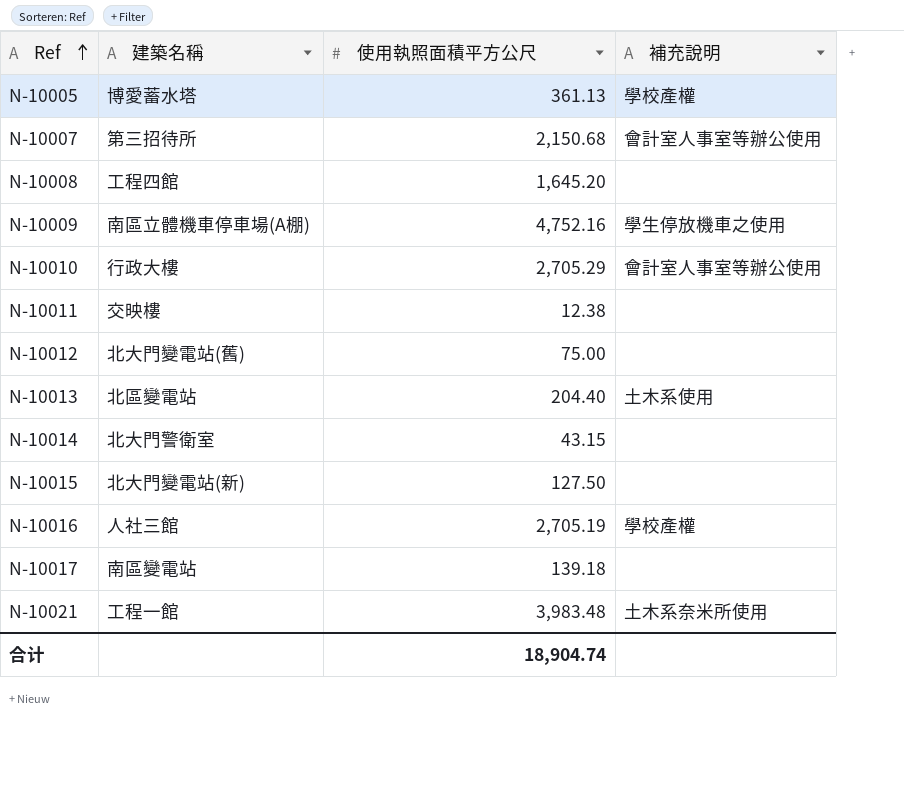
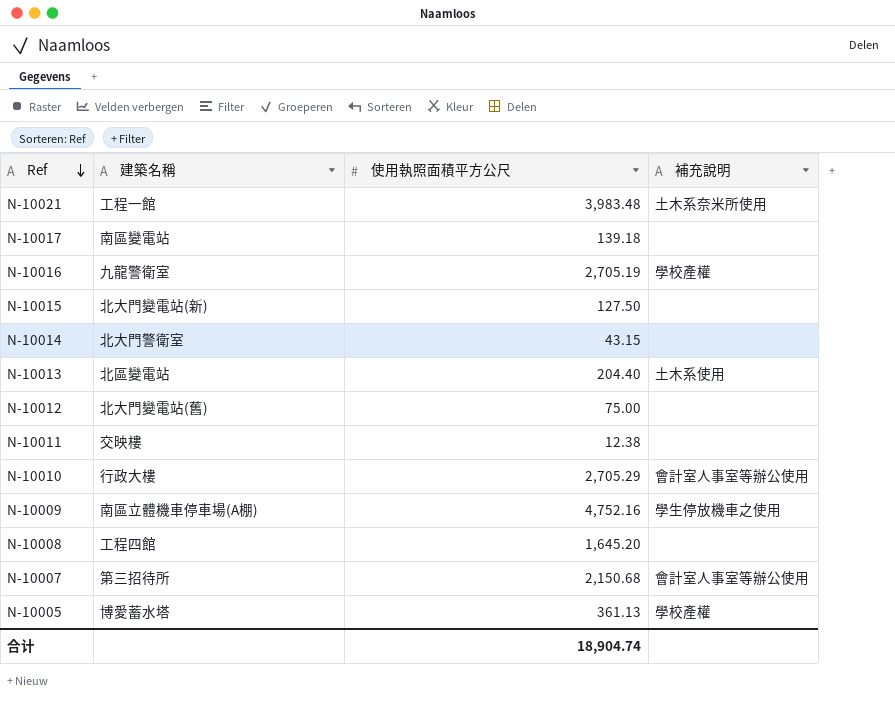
row order: Ref ascending -> Ref descending
N-10016 | 建築名稱: 人社三館 -> 九龍警衛室

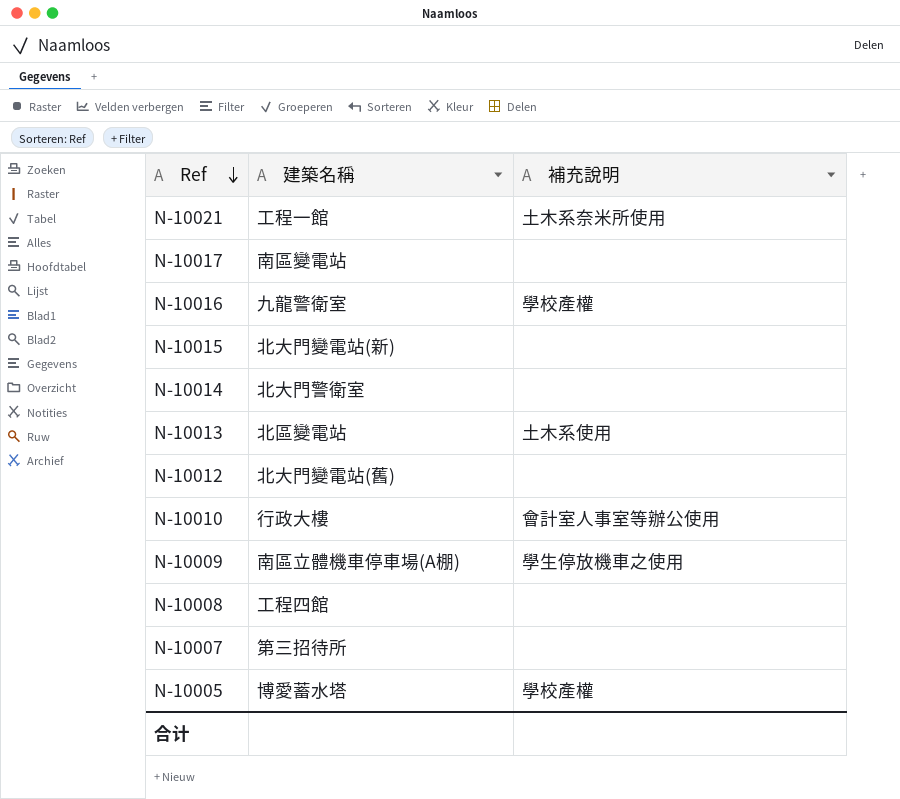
column 使用執照面積平方公尺 | position: 3 -> none
row N-10011: 交映樓 | 12.38 | none -> none
N-10007 | 補充說明: 會計室人事室等辦公使用 -> none

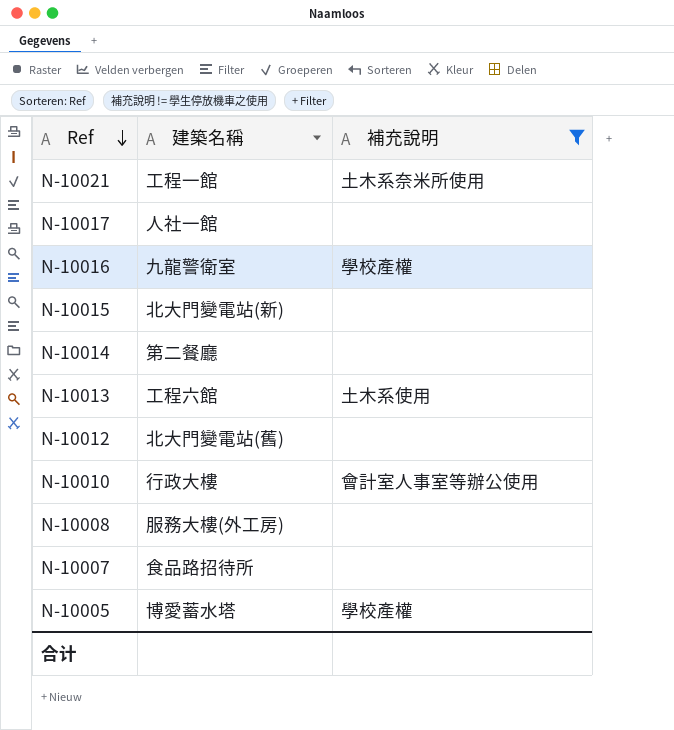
filter: none -> 補充說明 != 學生停放機車之使用
N-10017 | 建築名稱: 南區變電站 -> 人社一館
N-10014 | 建築名稱: 北大門警衛室 -> 第二餐廳
N-10013 | 建築名稱: 北區變電站 -> 工程六館
N-10008 | 建築名稱: 工程四館 -> 服務大樓(外工房)
N-10007 | 建築名稱: 第三招待所 -> 食品路招待所

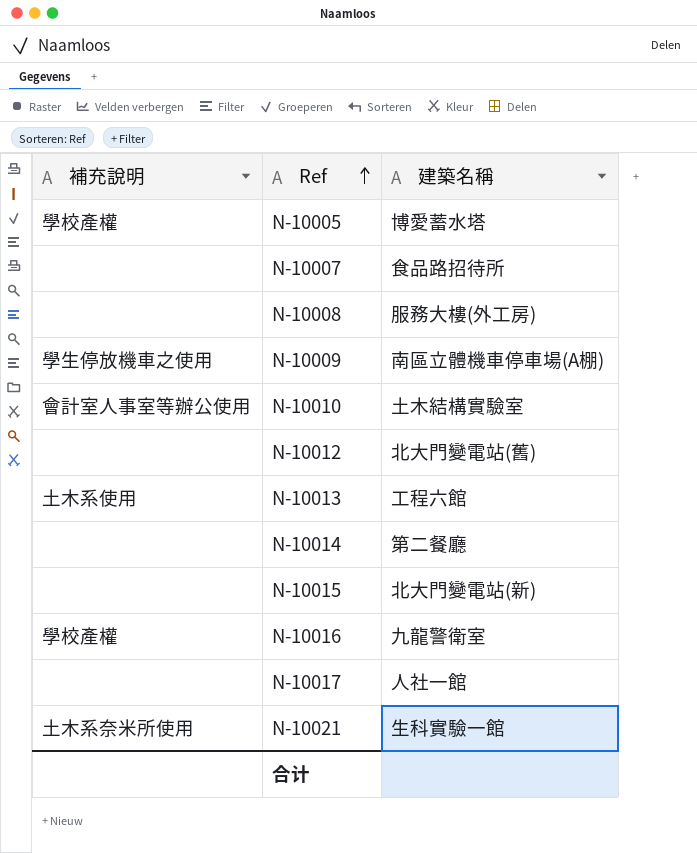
filter: 補充說明 != 學生停放機車之使用 -> none
row order: Ref descending -> Ref ascending
column 補充說明 | position: 3 -> 1
N-10010 | 建築名稱: 行政大樓 -> 土木結構實驗室
N-10021 | 建築名稱: 工程一館 -> 生科實驗一館

